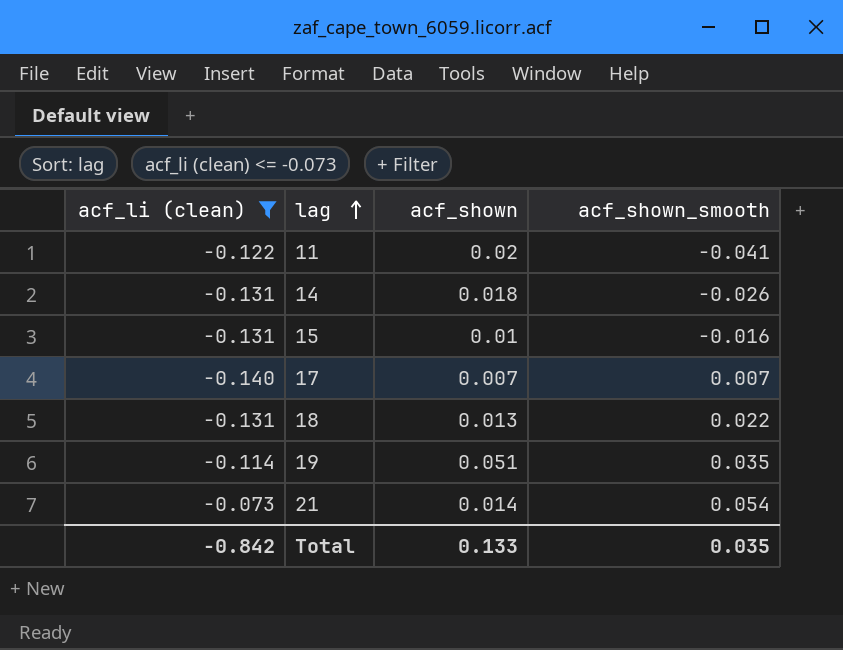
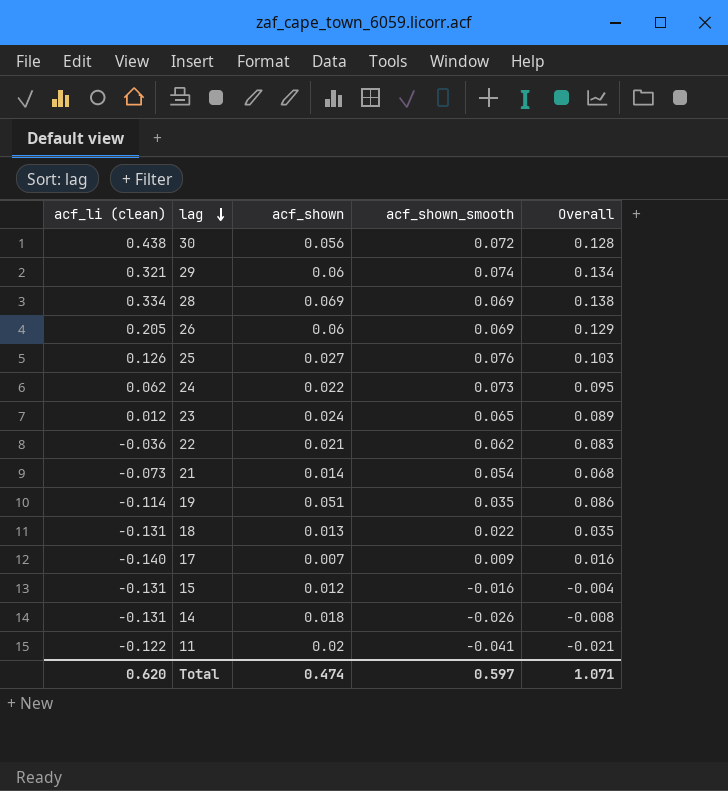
filter: acf_li (clean) <= -0.073 -> none
row order: lag ascending -> lag descending
column Overall | formula: none -> [acf_shown] + [acf_shown_smooth]
17 | acf_shown_smooth: 0.007 -> 0.009
15 | acf_shown: 0.01 -> 0.012
Total | acf_li (clean): -0.842 -> 0.620
Total | acf_shown: 0.133 -> 0.474
Total | acf_shown_smooth: 0.035 -> 0.597

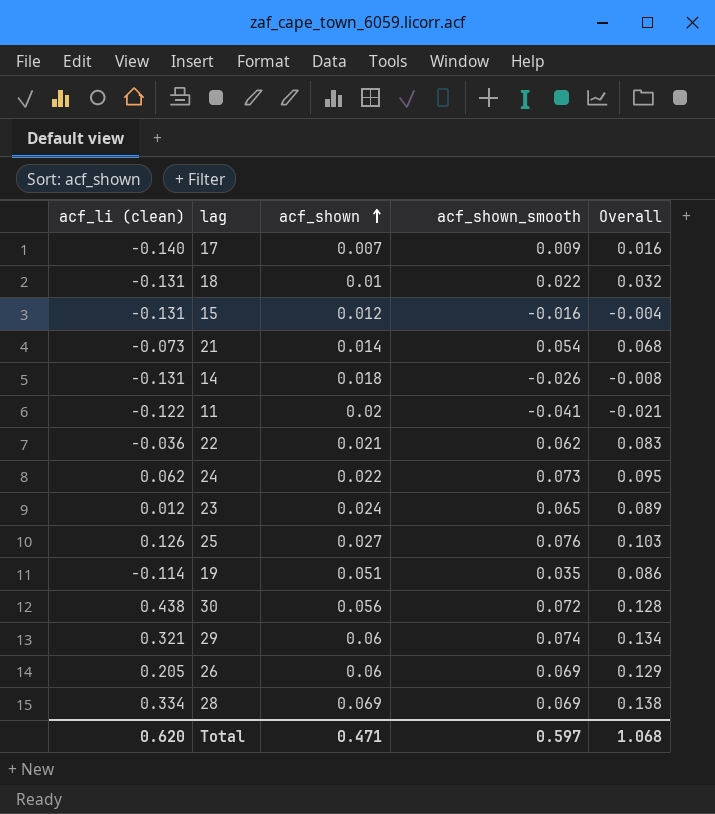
row order: lag descending -> acf_shown ascending
18 | acf_shown: 0.013 -> 0.01
18 | Overall: 0.035 -> 0.032
Total | acf_shown: 0.474 -> 0.471
Total | Overall: 1.071 -> 1.068

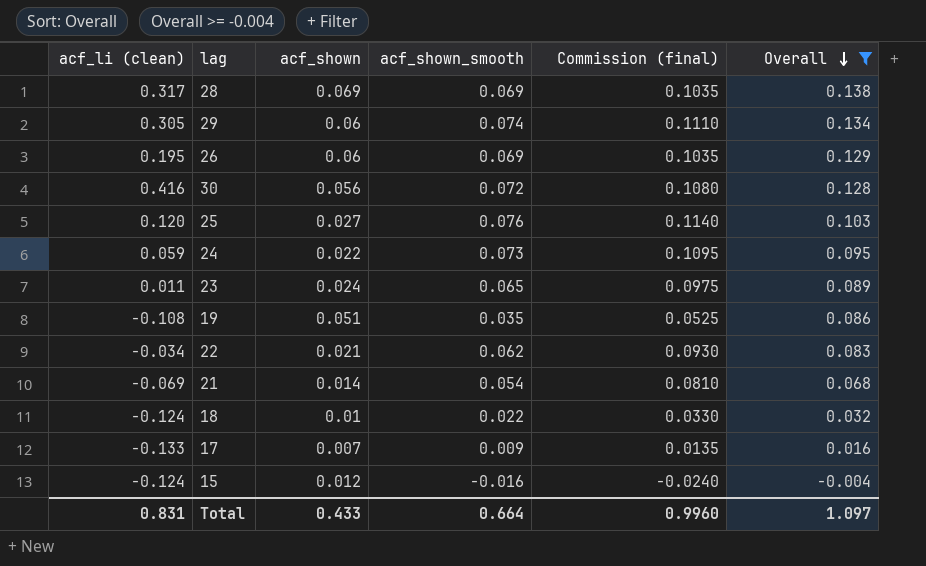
filter: none -> Overall >= -0.004
row order: acf_shown ascending -> Overall descending
column Commission (final) | formula: none -> [acf_shown_smooth] * 1.5
28 | acf_li (clean): 0.334 -> 0.317
29 | acf_li (clean): 0.321 -> 0.305
26 | acf_li (clean): 0.205 -> 0.195
30 | acf_li (clean): 0.438 -> 0.416
25 | acf_li (clean): 0.126 -> 0.120
24 | acf_li (clean): 0.062 -> 0.059
23 | acf_li (clean): 0.012 -> 0.011
19 | acf_li (clean): -0.114 -> -0.108
22 | acf_li (clean): -0.036 -> -0.034
21 | acf_li (clean): -0.073 -> -0.069
18 | acf_li (clean): -0.131 -> -0.124
17 | acf_li (clean): -0.140 -> -0.133
15 | acf_li (clean): -0.131 -> -0.124
Total | acf_li (clean): 0.620 -> 0.831
Total | acf_shown: 0.471 -> 0.433
Total | acf_shown_smooth: 0.597 -> 0.664
Total | Overall: 1.068 -> 1.097

